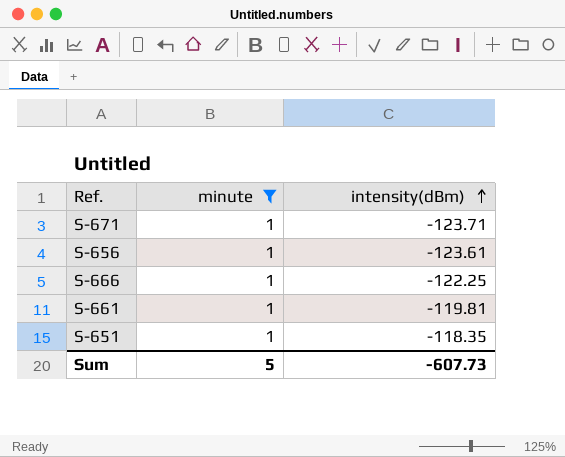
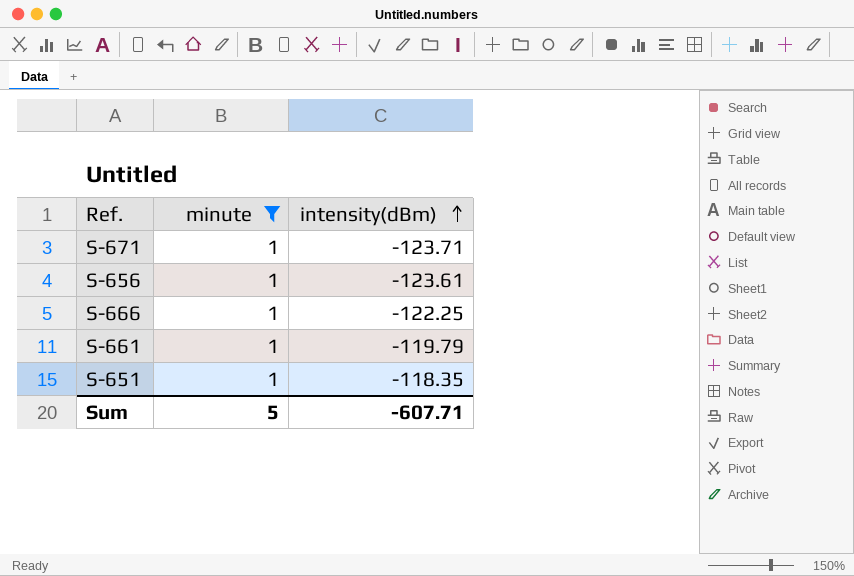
S-661 | intensity(dBm): -119.81 -> -119.79
Sum | intensity(dBm): -607.73 -> -607.71

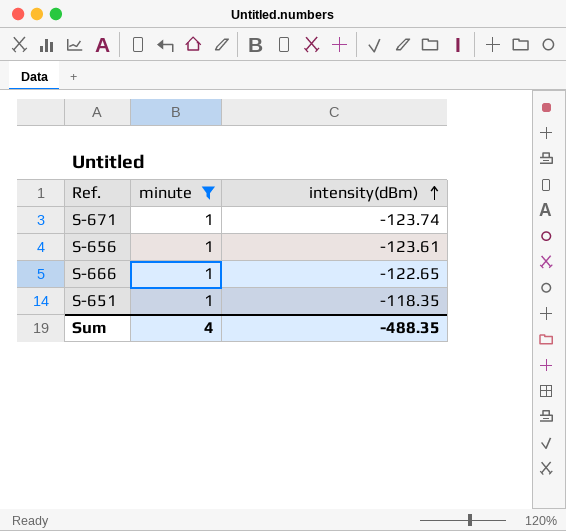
row S-661: 1 | -119.79 -> none
S-671 | intensity(dBm): -123.71 -> -123.74
S-666 | intensity(dBm): -122.25 -> -122.65
Sum | minute: 5 -> 4
Sum | intensity(dBm): -607.71 -> -488.35

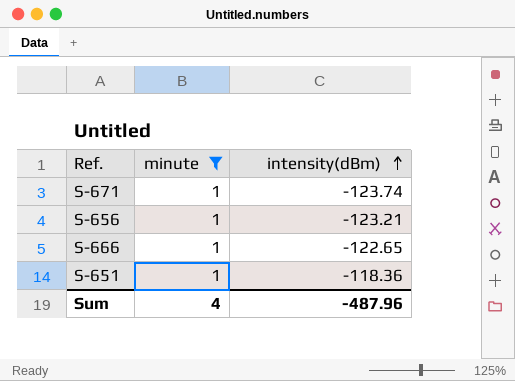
S-656 | intensity(dBm): -123.61 -> -123.21
S-651 | intensity(dBm): -118.35 -> -118.36
Sum | intensity(dBm): -488.35 -> -487.96

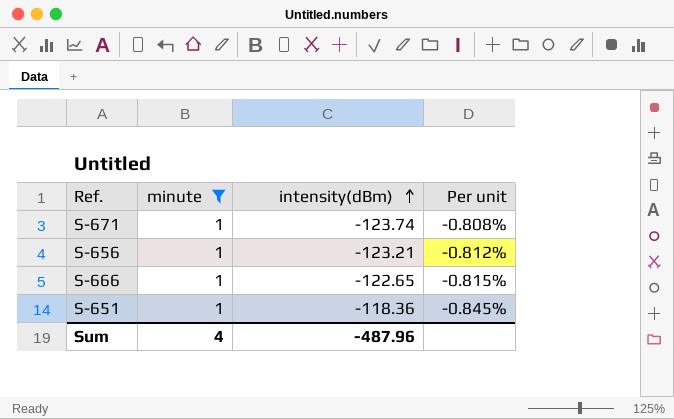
column Per unit | formula: none -> [minute] / [intensity(dBm)]

